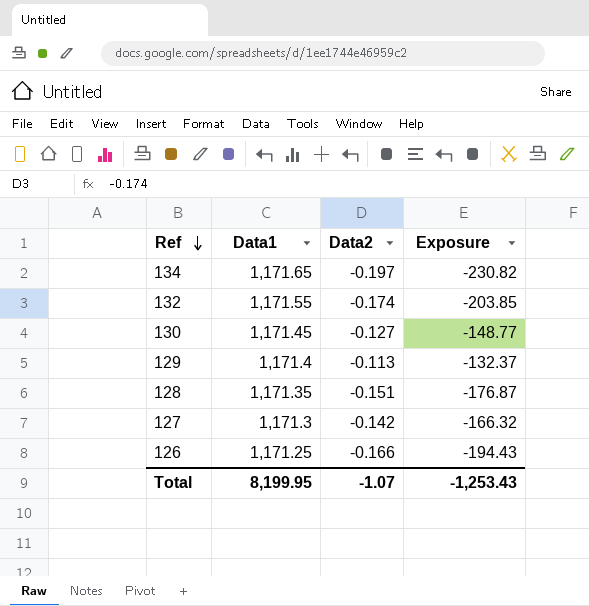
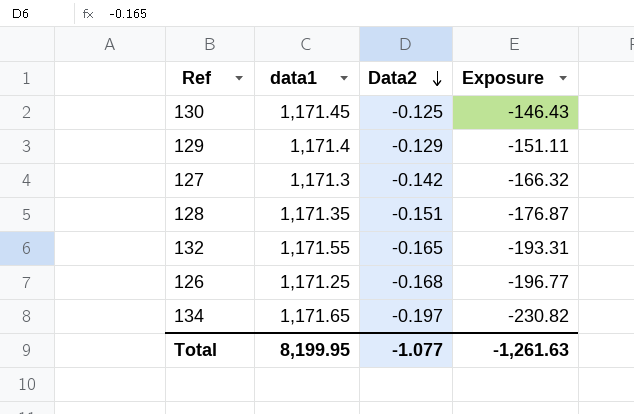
row order: Ref descending -> Data2 descending
column name: Data1 -> data1
130 | Data2: -0.127 -> -0.125
130 | Exposure: -148.77 -> -146.43
129 | Data2: -0.113 -> -0.129
129 | Exposure: -132.37 -> -151.11
132 | Data2: -0.174 -> -0.165
132 | Exposure: -203.85 -> -193.31
126 | Data2: -0.166 -> -0.168
126 | Exposure: -194.43 -> -196.77
Total | Data2: -1.07 -> -1.077
Total | Exposure: -1,253.43 -> -1,261.63

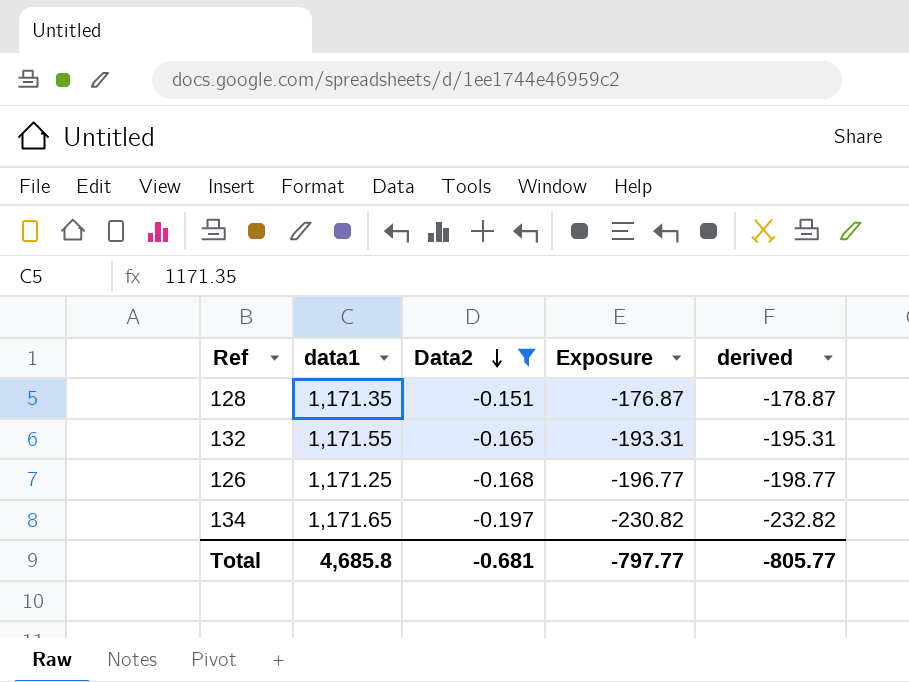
filter: none -> Data2 <= -0.151
column derived | formula: none -> [Exposure] - 2
Total | data1: 8,199.95 -> 4,685.8
Total | Data2: -1.077 -> -0.681
Total | Exposure: -1,261.63 -> -797.77

